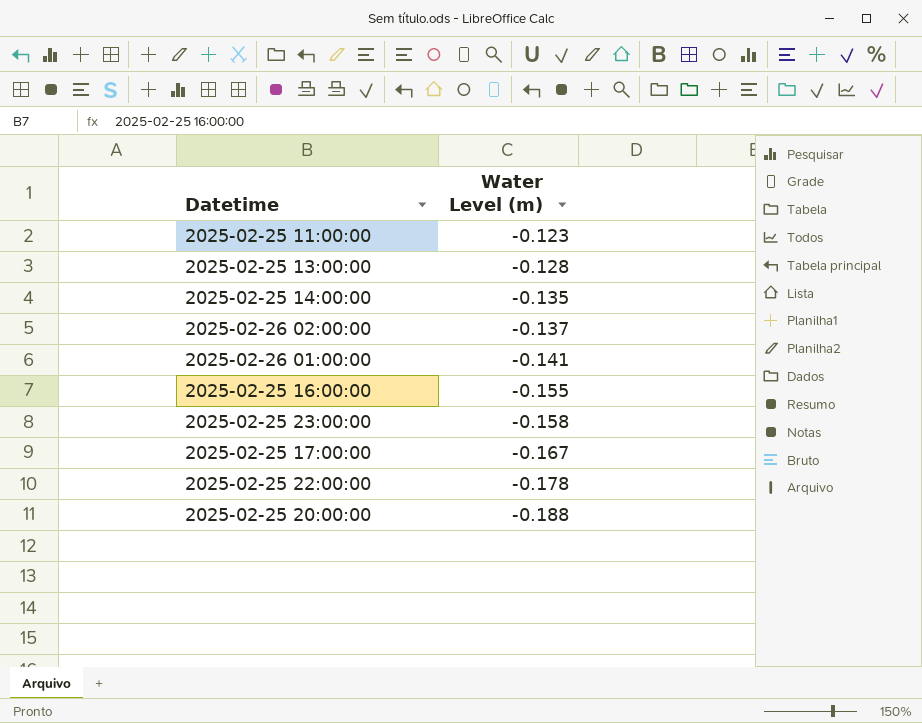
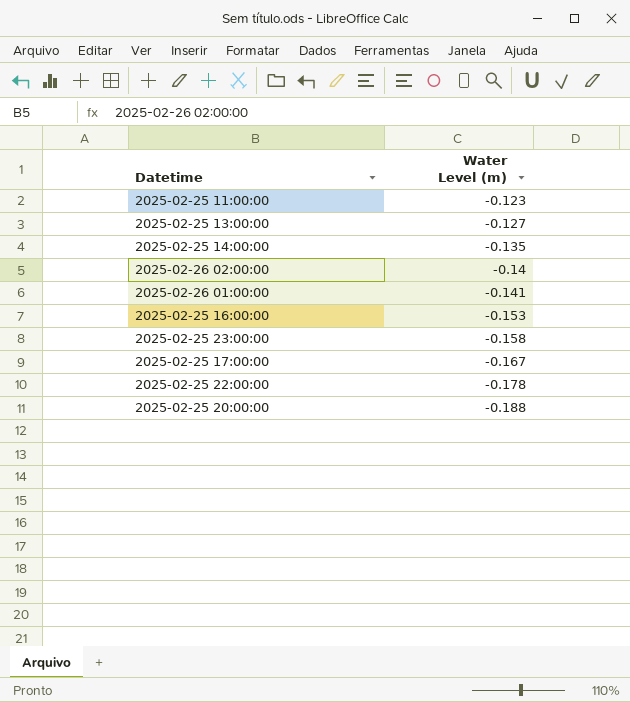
2025-02-25 13:00:00 | Water Level (m): -0.128 -> -0.127
2025-02-26 02:00:00 | Water Level (m): -0.137 -> -0.14
2025-02-25 16:00:00 | Water Level (m): -0.155 -> -0.153

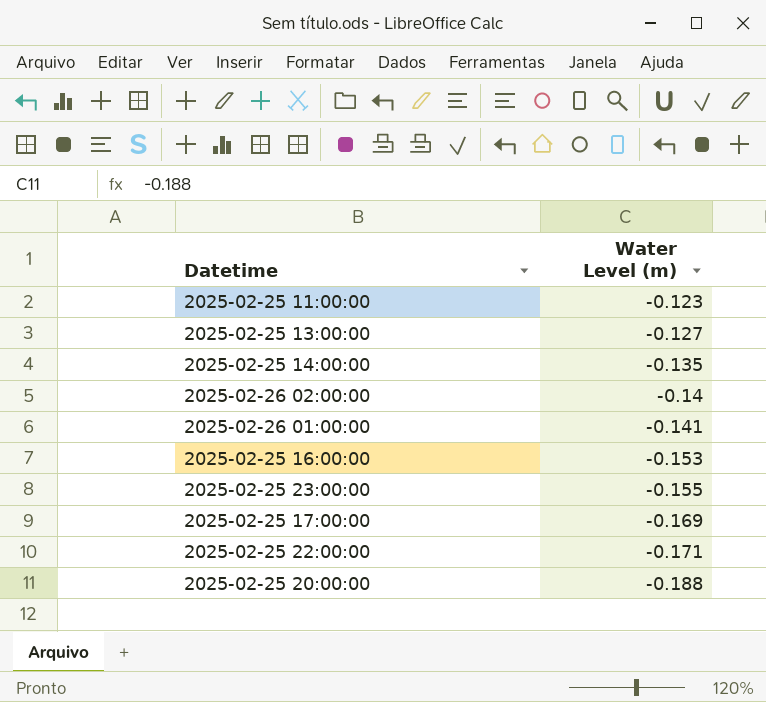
2025-02-25 23:00:00 | Water Level (m): -0.158 -> -0.155
2025-02-25 17:00:00 | Water Level (m): -0.167 -> -0.169
2025-02-25 22:00:00 | Water Level (m): -0.178 -> -0.171

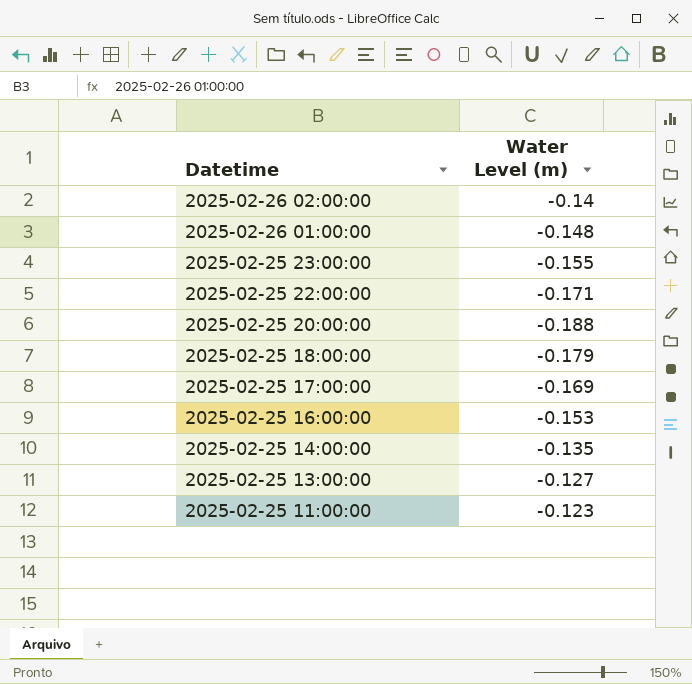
row order: Water Level (m) descending -> Datetime descending
2025-02-26 01:00:00 | Water Level (m): -0.141 -> -0.148
row 2025-02-25 18:00:00: none -> -0.179

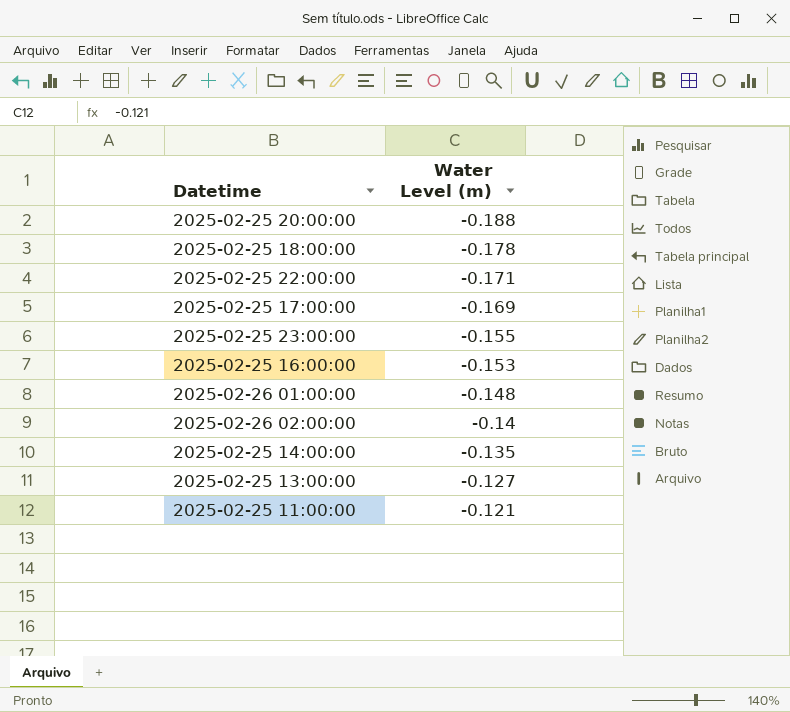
row order: Datetime descending -> Water Level (m) ascending
2025-02-25 18:00:00 | Water Level (m): -0.179 -> -0.178
2025-02-25 11:00:00 | Water Level (m): -0.123 -> -0.121

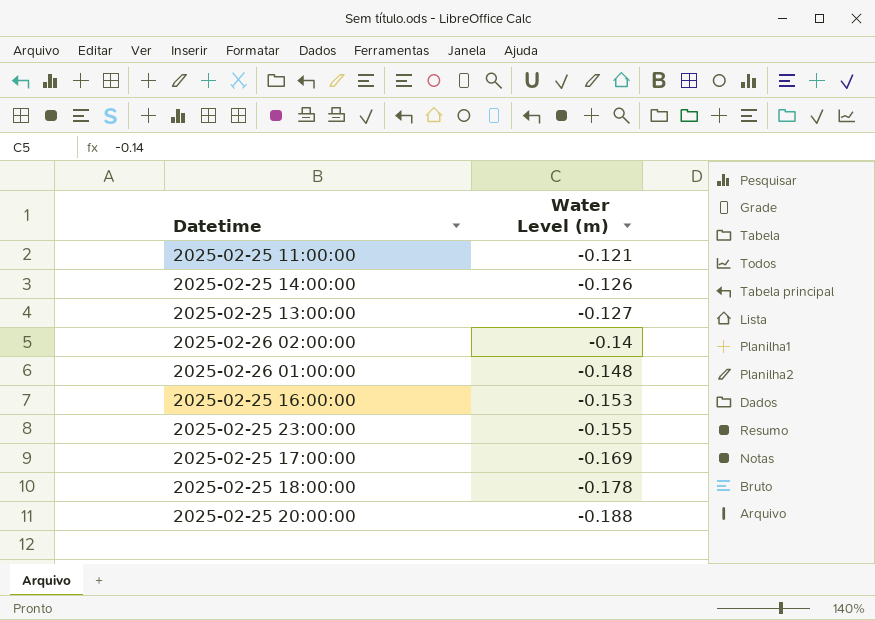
row order: Water Level (m) ascending -> Water Level (m) descending
row 2025-02-25 22:00:00: -0.171 -> none
2025-02-25 14:00:00 | Water Level (m): -0.135 -> -0.126

